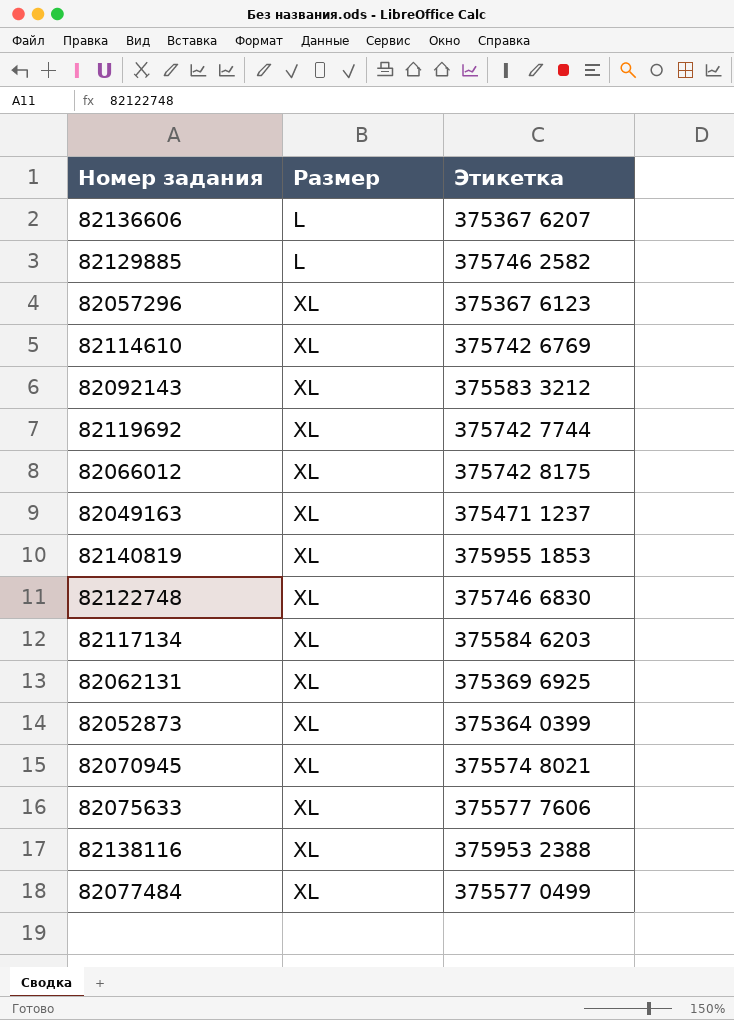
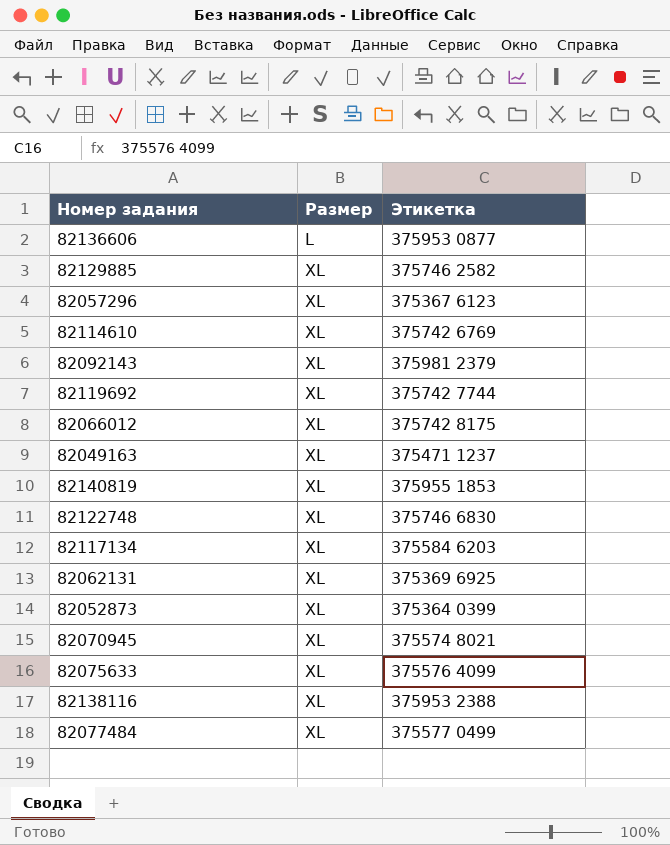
82136606 | Этикетка: 375367 6207 -> 375953 0877
82129885 | Размер: L -> XL
82092143 | Этикетка: 375583 3212 -> 375981 2379
82075633 | Этикетка: 375577 7606 -> 375576 4099

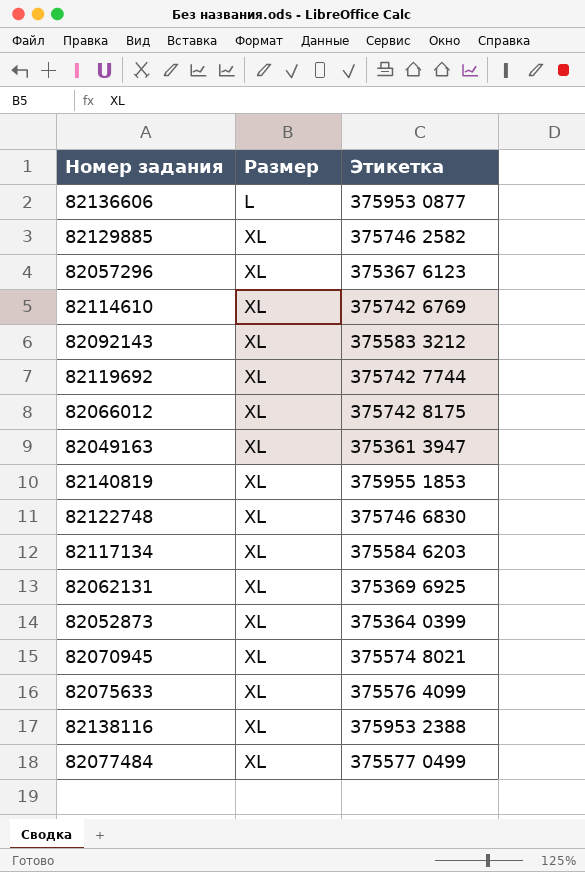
82092143 | Этикетка: 375981 2379 -> 375583 3212
82049163 | Этикетка: 375471 1237 -> 375361 3947

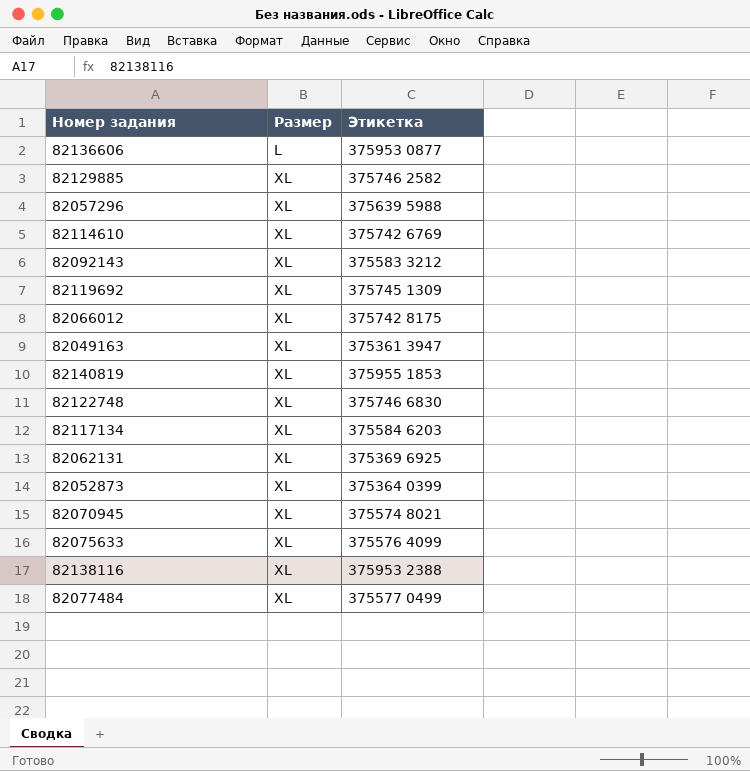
82057296 | Этикетка: 375367 6123 -> 375639 5988
82119692 | Этикетка: 375742 7744 -> 375745 1309

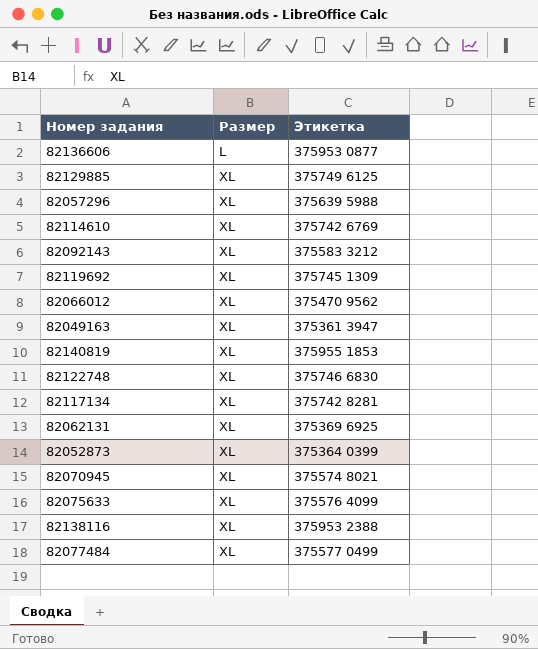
82129885 | Этикетка: 375746 2582 -> 375749 6125
82066012 | Этикетка: 375742 8175 -> 375470 9562
82117134 | Этикетка: 375584 6203 -> 375742 8281

